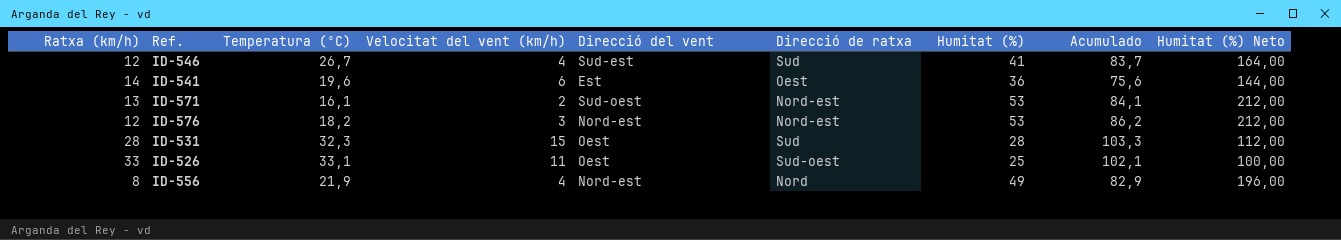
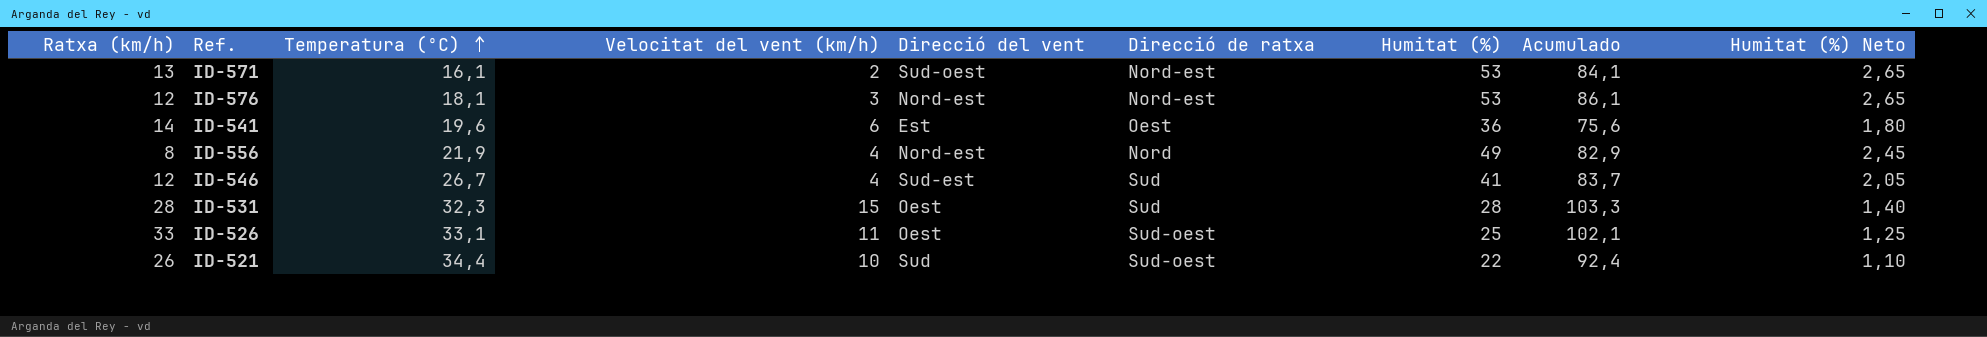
row order: none -> Temperatura (ºC) ascending
column Humitat (%) Neto | formula: [Humitat (%)] * 4 -> [Humitat (%)] * 0,05
ID-576 | Temperatura (ºC): 18,2 -> 18,1
ID-576 | Acumulado: 86,2 -> 86,1
row ID-521: none -> 26 | 34,4 | 10 | Sud | Sud-oest | 22 | 92,4 | 1,10

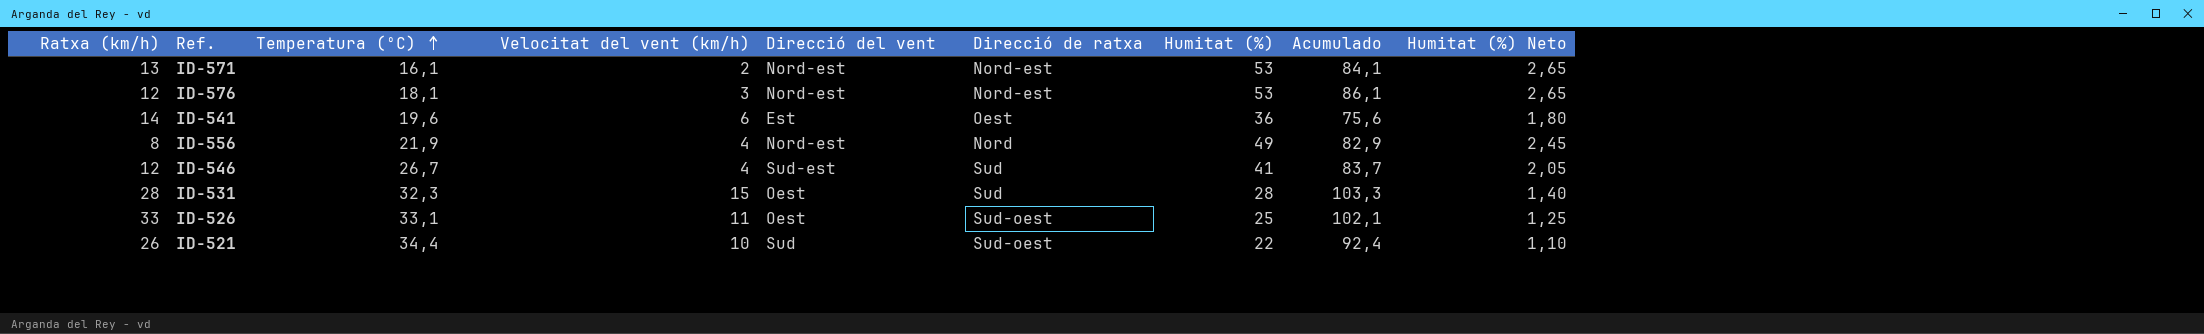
ID-571 | Direcció del vent: Sud-oest -> Nord-est

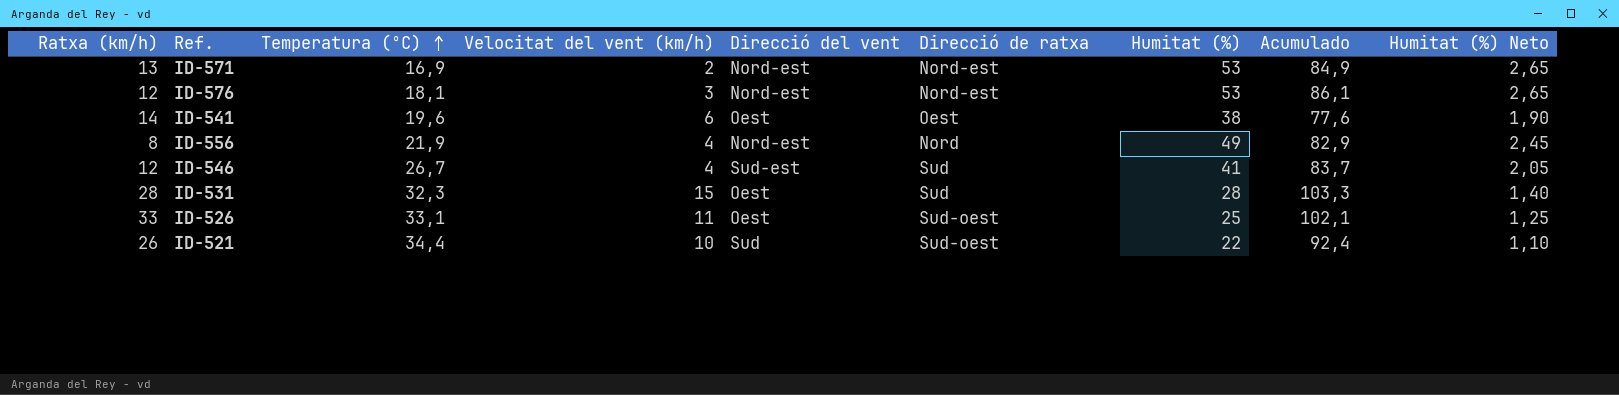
ID-571 | Temperatura (ºC): 16,1 -> 16,9
ID-571 | Acumulado: 84,1 -> 84,9
ID-541 | Direcció del vent: Est -> Oest
ID-541 | Humitat (%): 36 -> 38
ID-541 | Acumulado: 75,6 -> 77,6
ID-541 | Humitat (%) Neto: 1,80 -> 1,90

